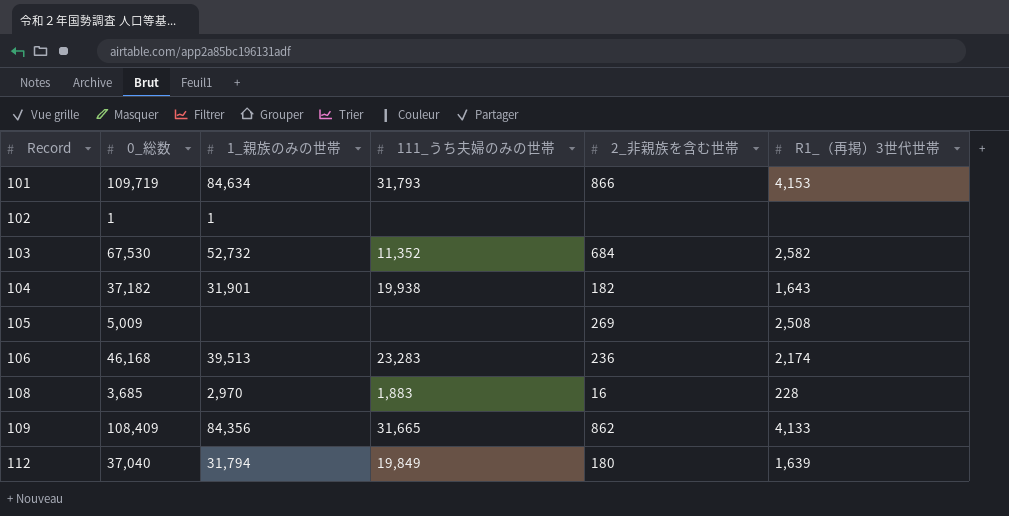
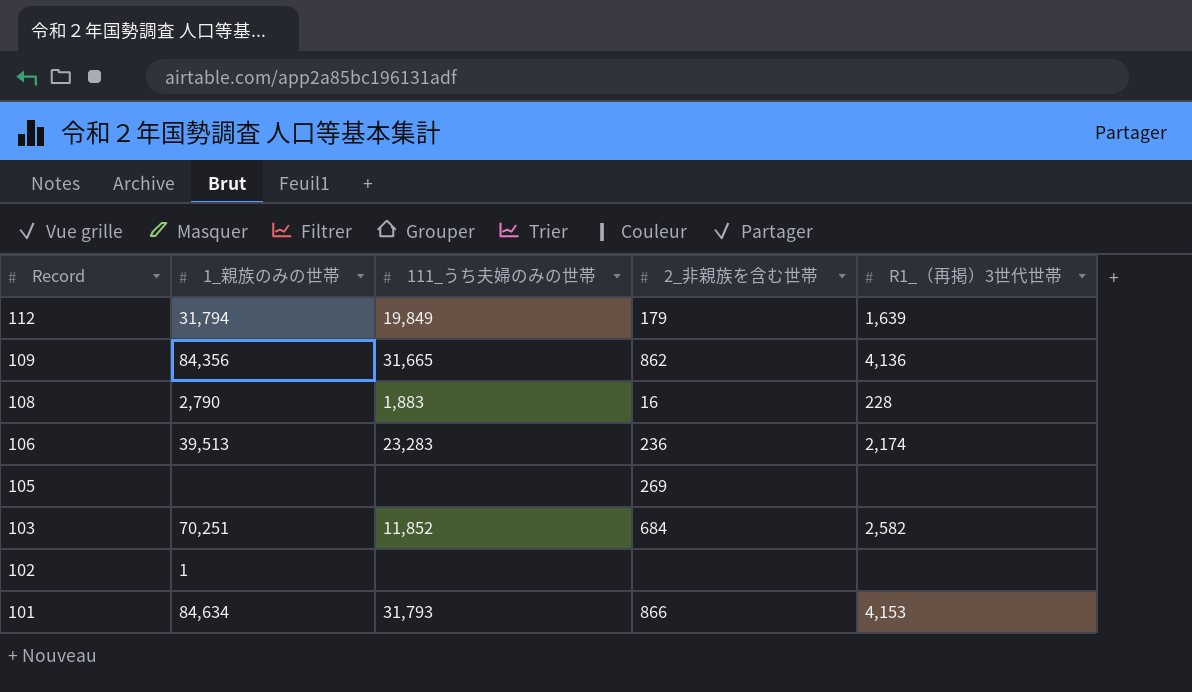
row order: Record ascending -> Record descending
column 0_総数 | position: 2 -> none
row 104: 37,182 | 31,901 | 19,938 | 182 | 1,643 -> none
112 | 2_非親族を含む世帯: 180 -> 179
109 | R1_（再掲）3世代世帯: 4,133 -> 4,136
108 | 1_親族のみの世帯: 2,970 -> 2,790
105 | R1_（再掲）3世代世帯: 2,508 -> none
103 | 1_親族のみの世帯: 52,732 -> 70,251
103 | 111_うち夫婦のみの世帯: 11,352 -> 11,852

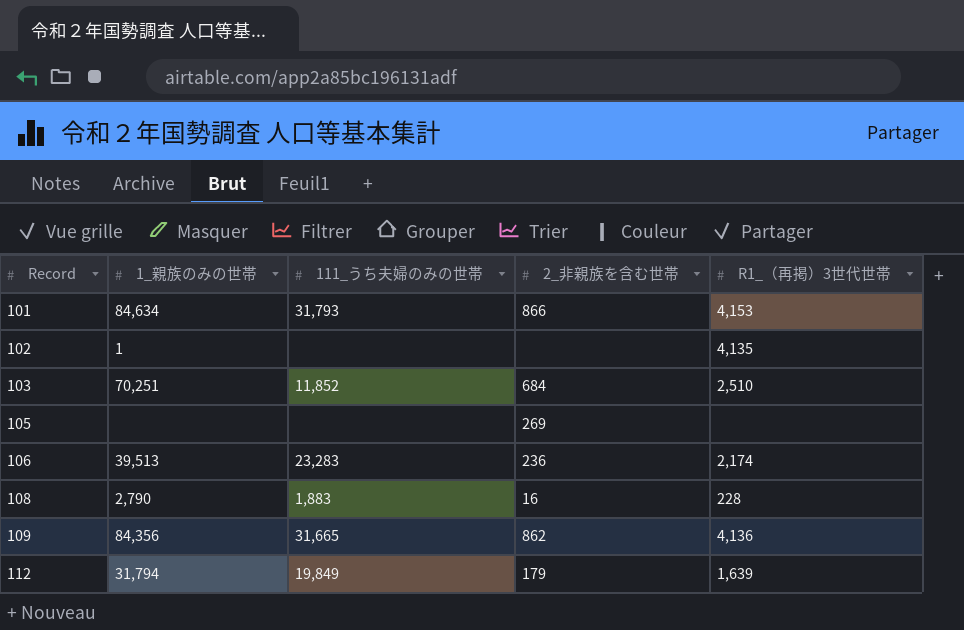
row order: Record descending -> Record ascending
102 | R1_（再掲）3世代世帯: none -> 4,135
103 | R1_（再掲）3世代世帯: 2,582 -> 2,510

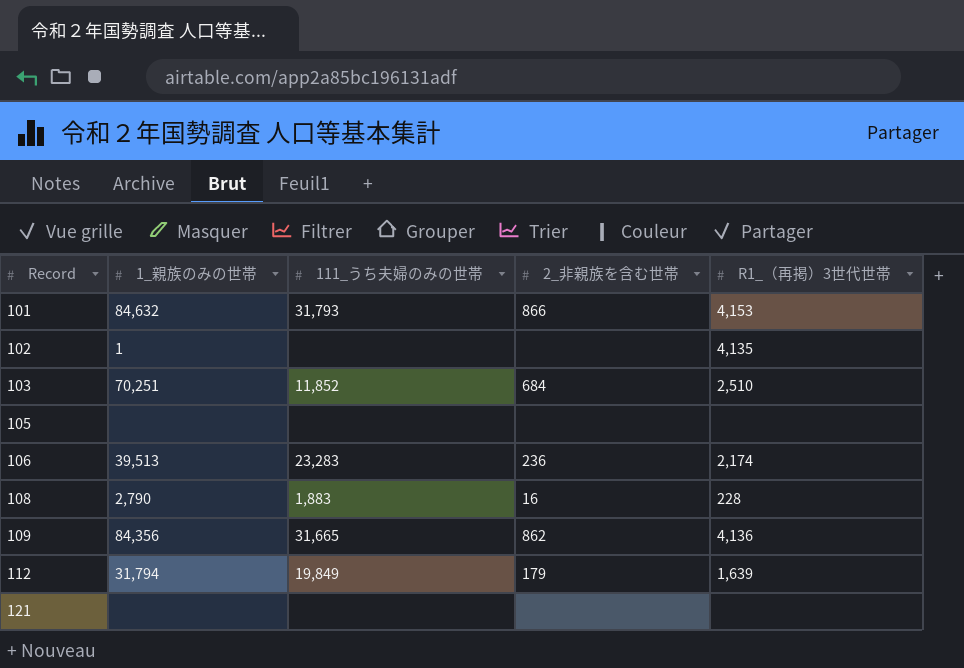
101 | 1_親族のみの世帯: 84,634 -> 84,632
105 | 2_非親族を含む世帯: 269 -> none
row 121: none -> none | none | none | none

